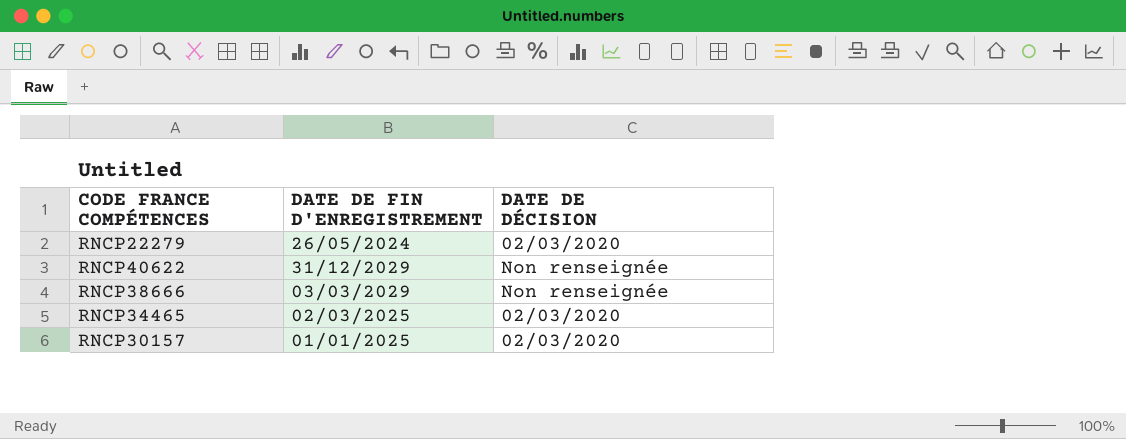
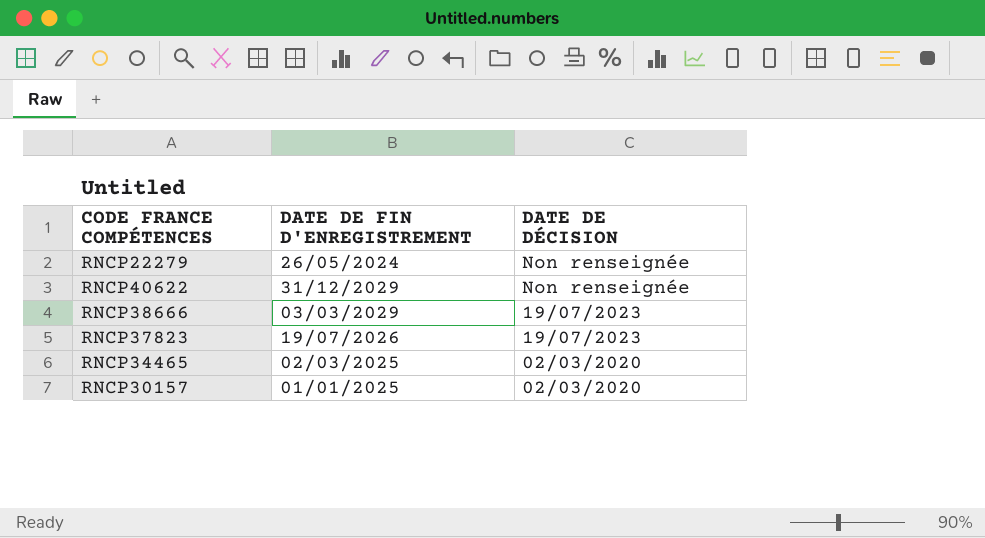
RNCP22279 | DATE DE DÉCISION: 02/03/2020 -> Non renseignée
RNCP38666 | DATE DE DÉCISION: Non renseignée -> 19/07/2023
row RNCP37823: none -> 19/07/2026 | 19/07/2023

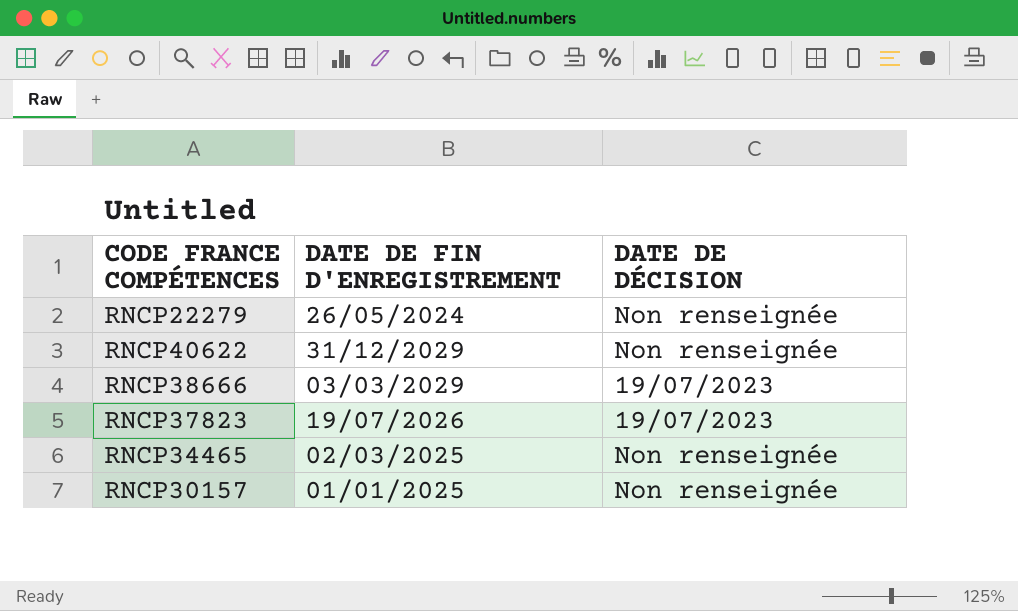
RNCP34465 | DATE DE DÉCISION: 02/03/2020 -> Non renseignée
RNCP30157 | DATE DE DÉCISION: 02/03/2020 -> Non renseignée

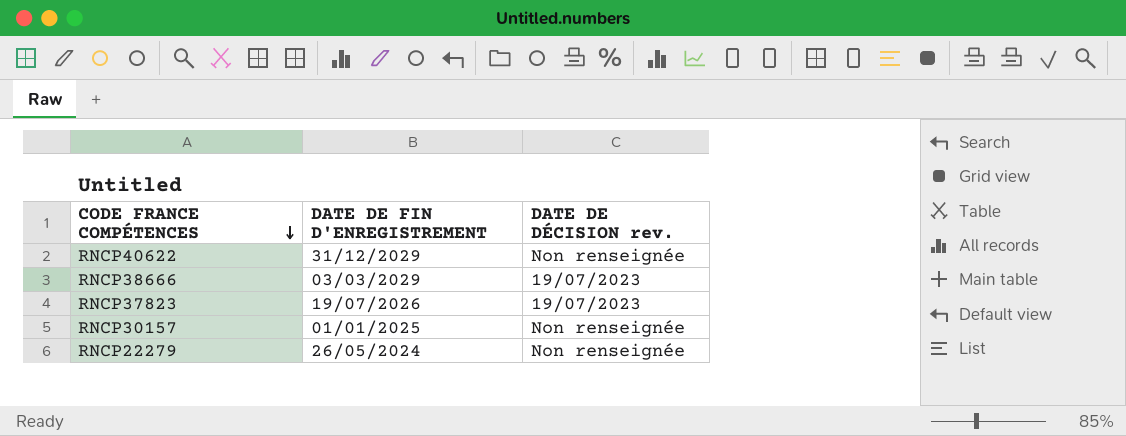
row order: none -> CODE FRANCE COMPÉTENCES descending
column name: DATE DE DÉCISION -> DATE DE DÉCISION rev.
row RNCP34465: 02/03/2025 | Non renseignée -> none

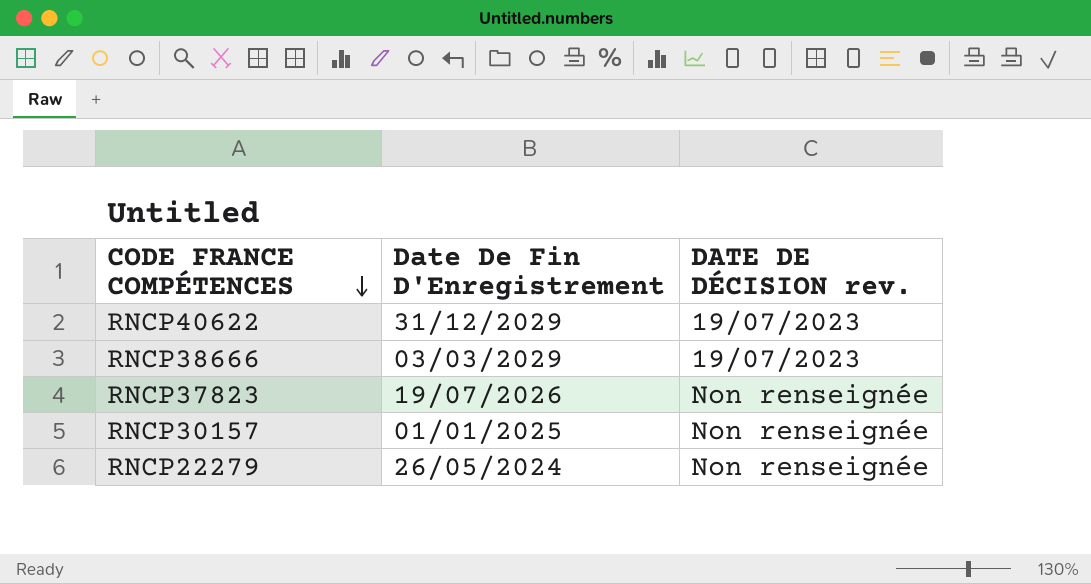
column name: DATE DE FIN D'ENREGISTREMENT -> Date De Fin D'Enregistrement
RNCP40622 | DATE DE DÉCISION rev.: Non renseignée -> 19/07/2023
RNCP37823 | DATE DE DÉCISION rev.: 19/07/2023 -> Non renseignée

